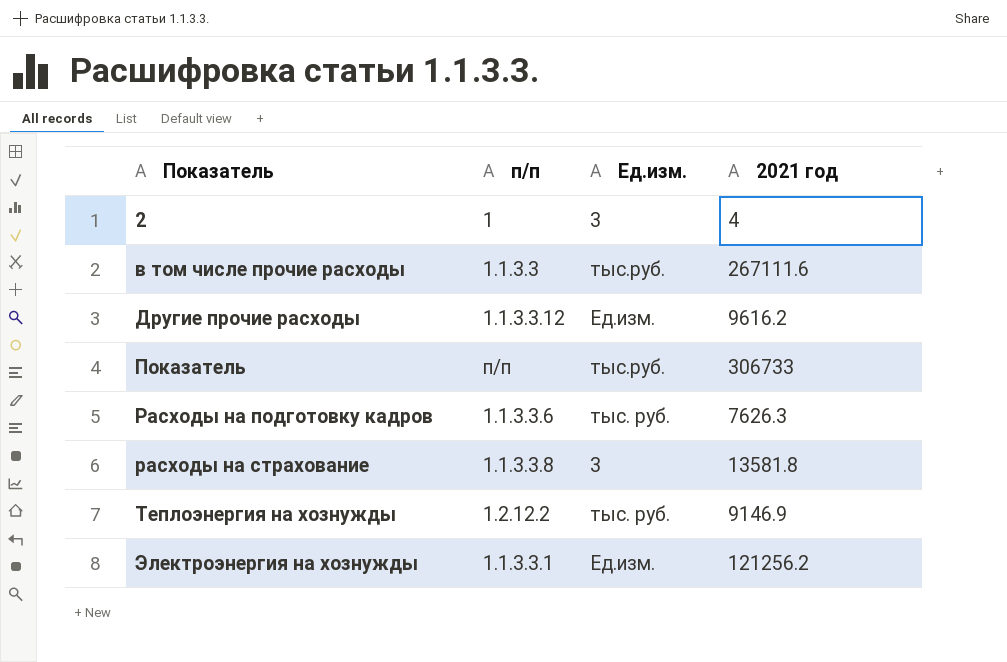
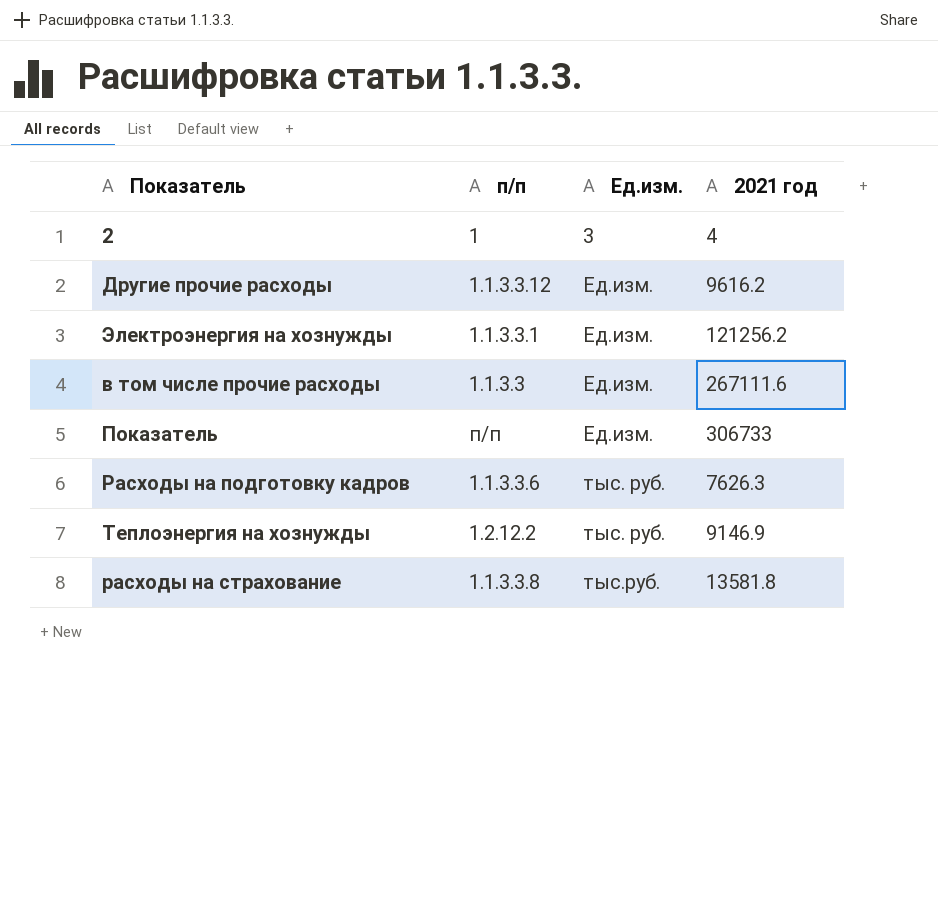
row order: Показатель ascending -> Ед.изм. ascending
в том числе прочие расходы | Ед.изм.: тыс.руб. -> Ед.изм.
Показатель | Ед.изм.: тыс.руб. -> Ед.изм.
расходы на страхование | Ед.изм.: 3 -> тыс.руб.

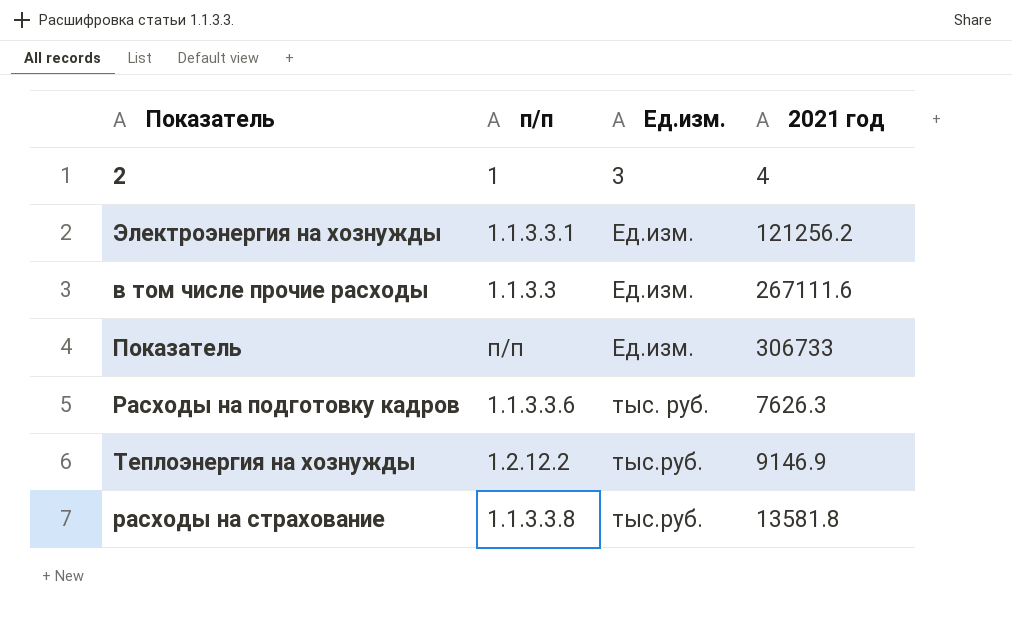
row Другие прочие расходы: 1.1.3.3.12 | Ед.изм. | 9616.2 -> none
Теплоэнергия на хознужды | Ед.изм.: тыс. руб. -> тыс.руб.

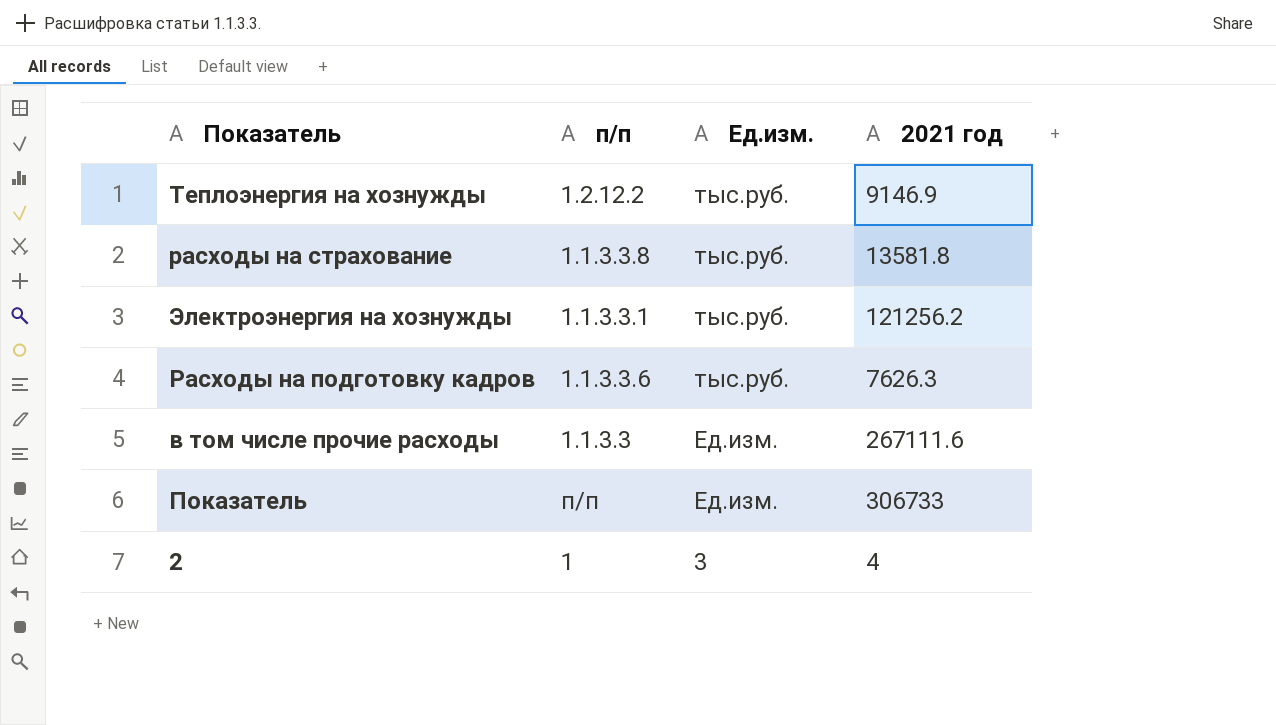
row order: Ед.изм. ascending -> Ед.изм. descending
Электроэнергия на хознужды | Ед.изм.: Ед.изм. -> тыс.руб.
Расходы на подготовку кадров | Ед.изм.: тыс. руб. -> тыс.руб.

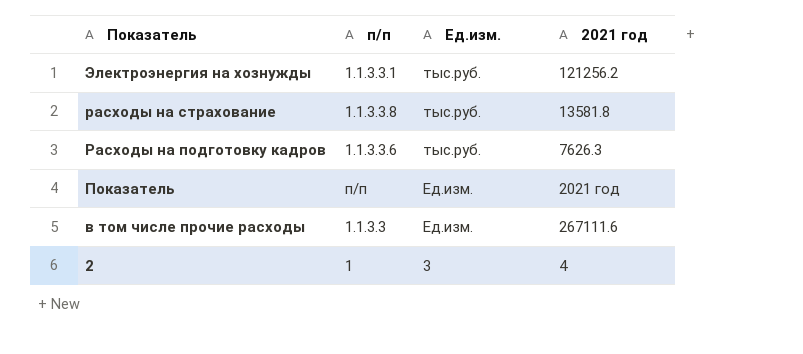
row order: Ед.изм. descending -> Показатель descending
row Теплоэнергия на хознужды: 1.2.12.2 | тыс.руб. | 9146.9 -> none
Показатель | 2021 год: 306733 -> 2021 год

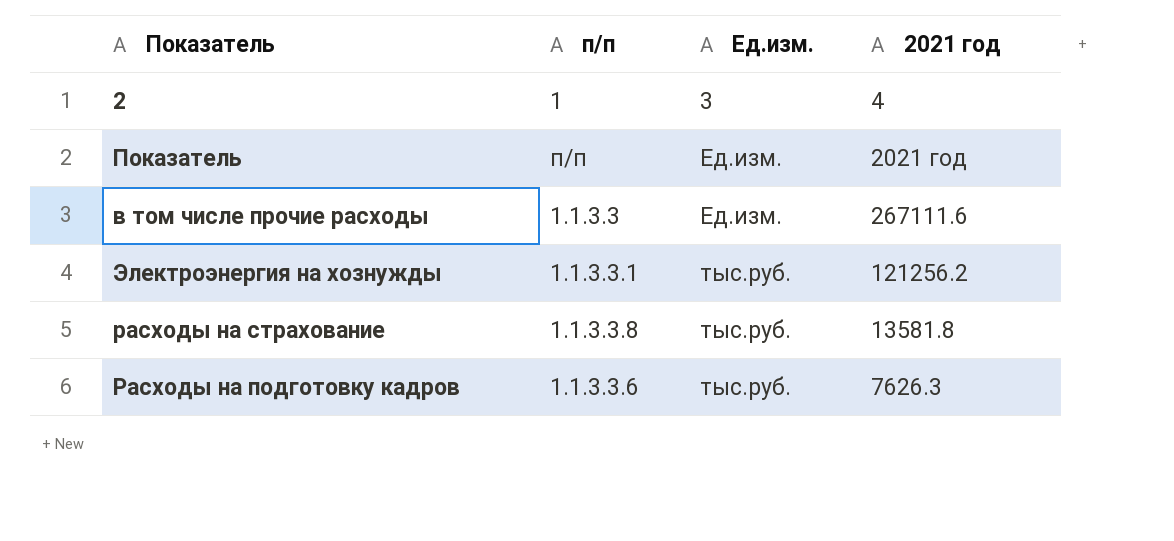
row order: Показатель descending -> Ед.изм. ascending

